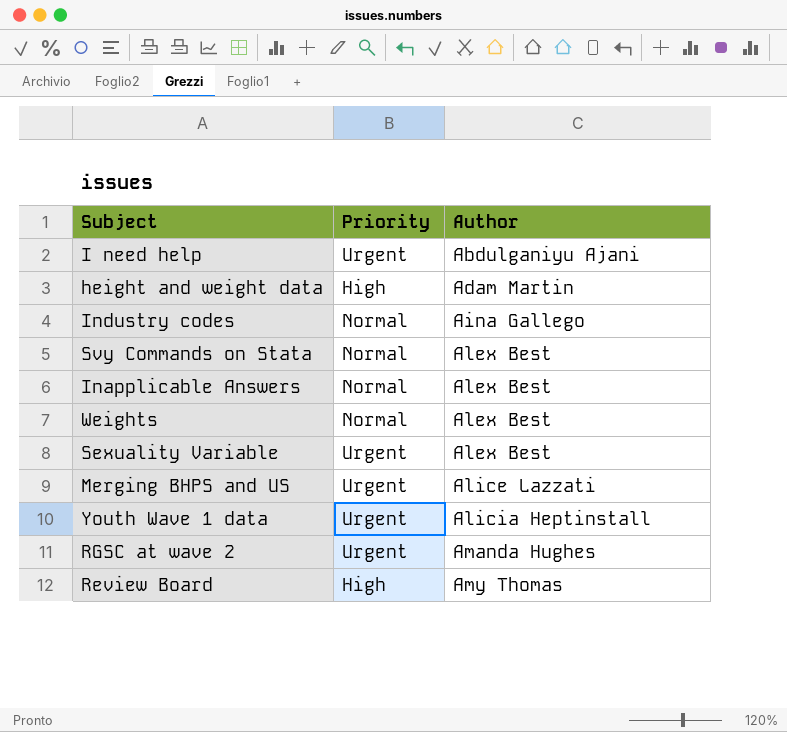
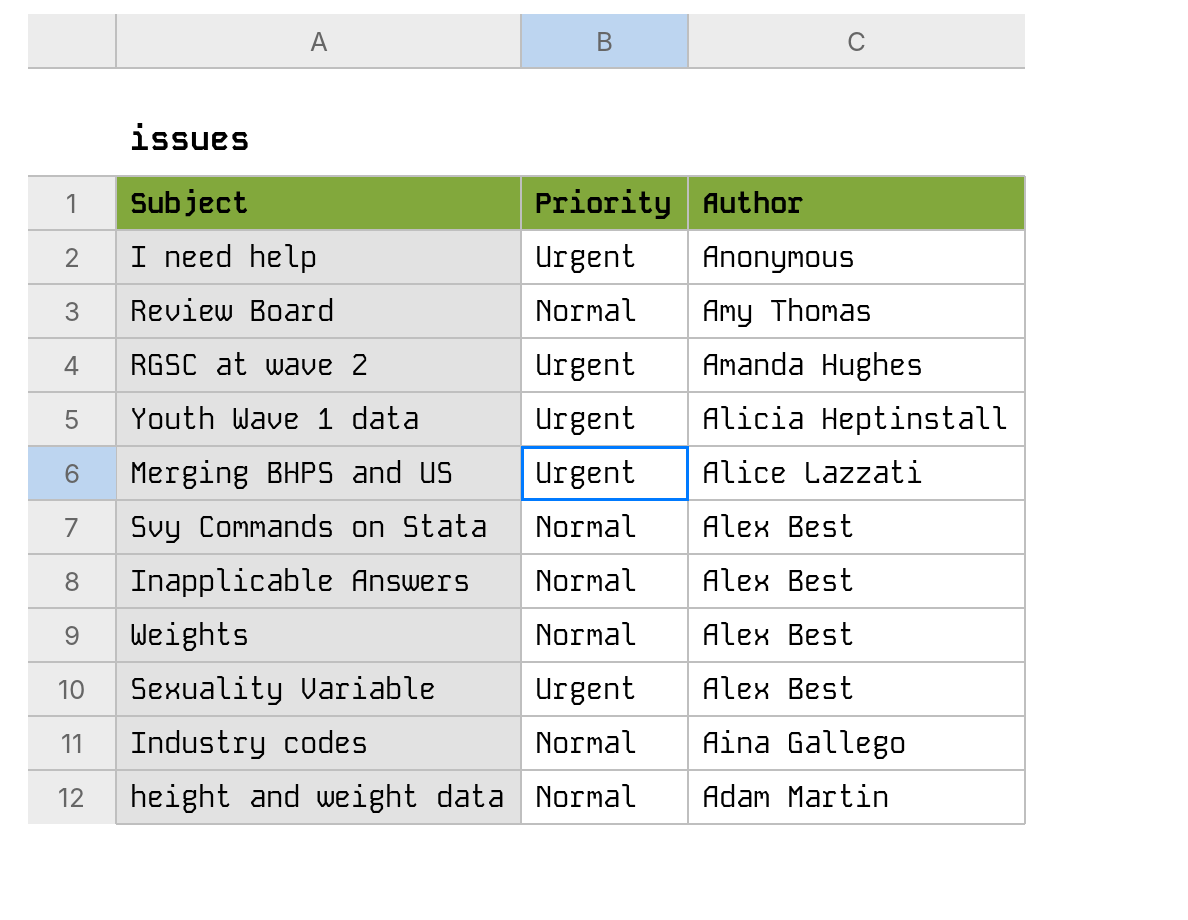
row order: Author ascending -> Author descending
I need help | Author: Abdulganiyu Ajani -> Anonymous
Review Board | Priority: High -> Normal
height and weight data | Priority: High -> Normal

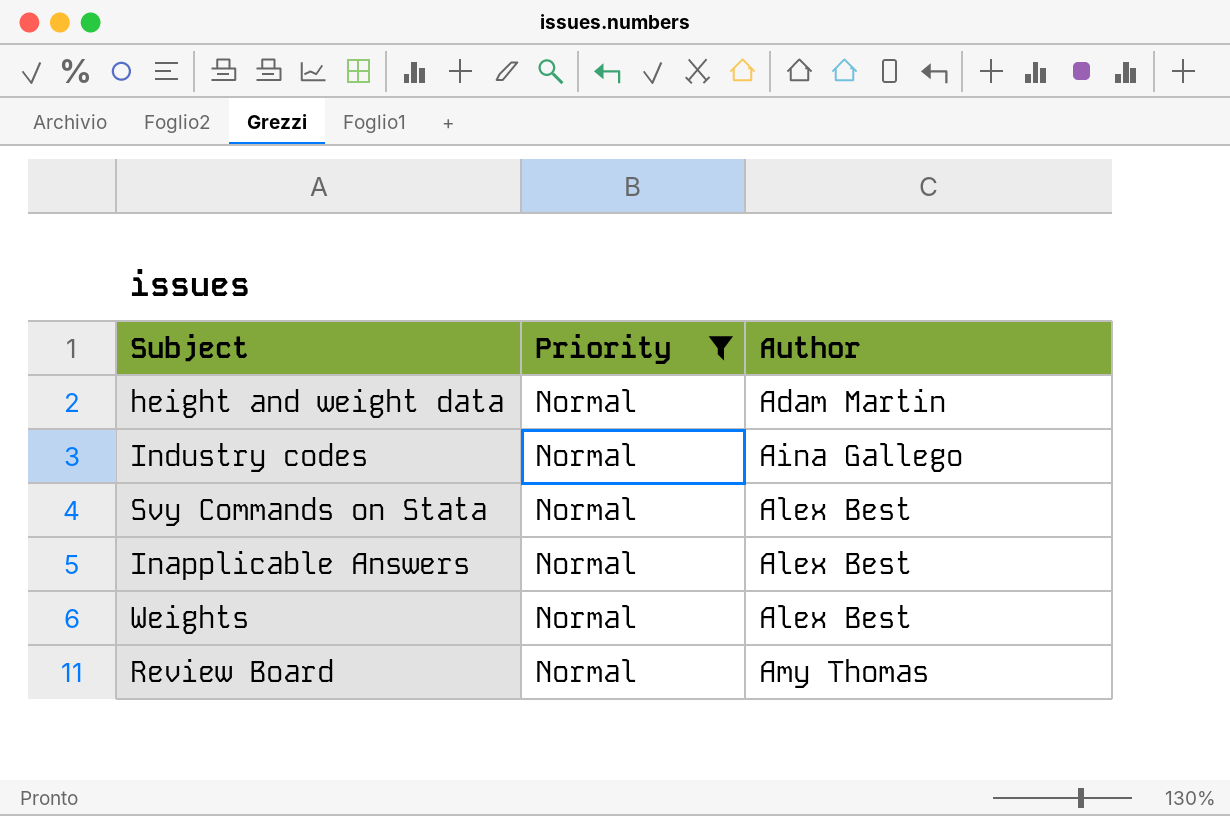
filter: none -> Priority = Normal
row order: Author descending -> Author ascending

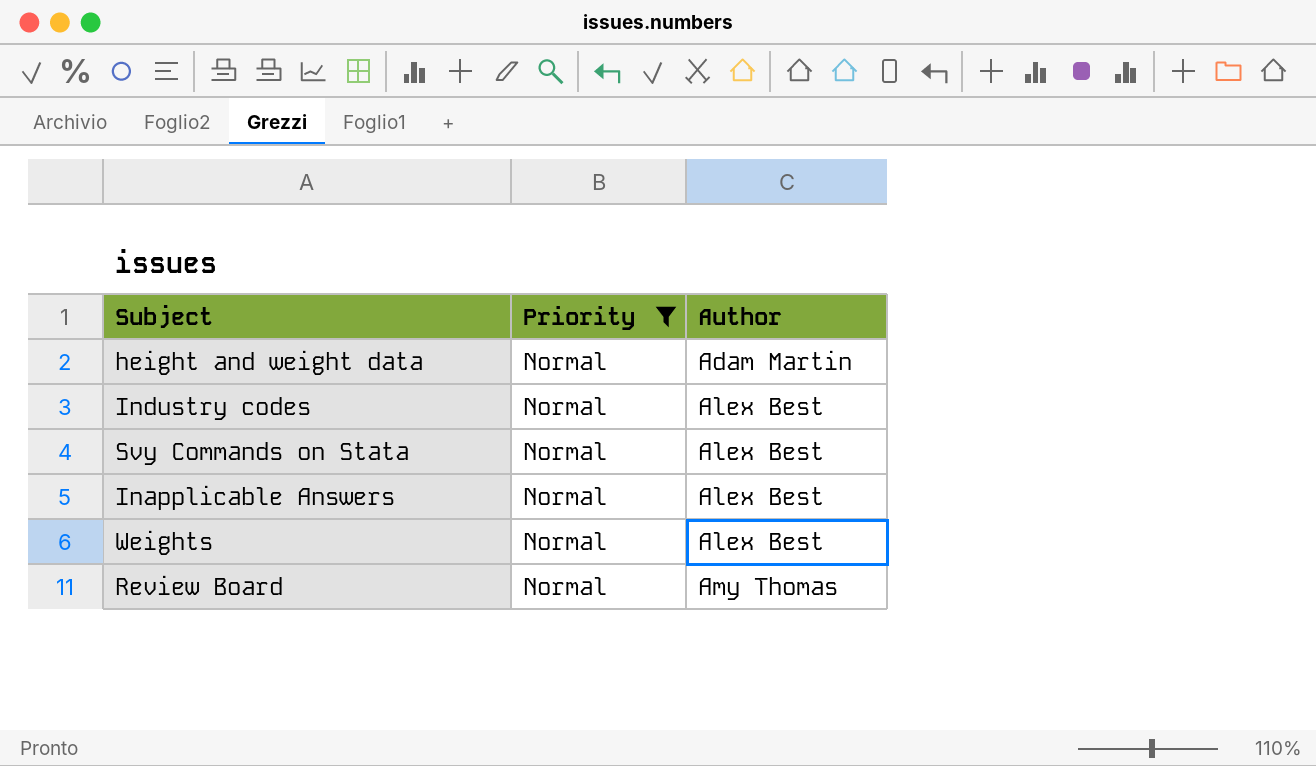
Industry codes | Author: Aina Gallego -> Alex Best

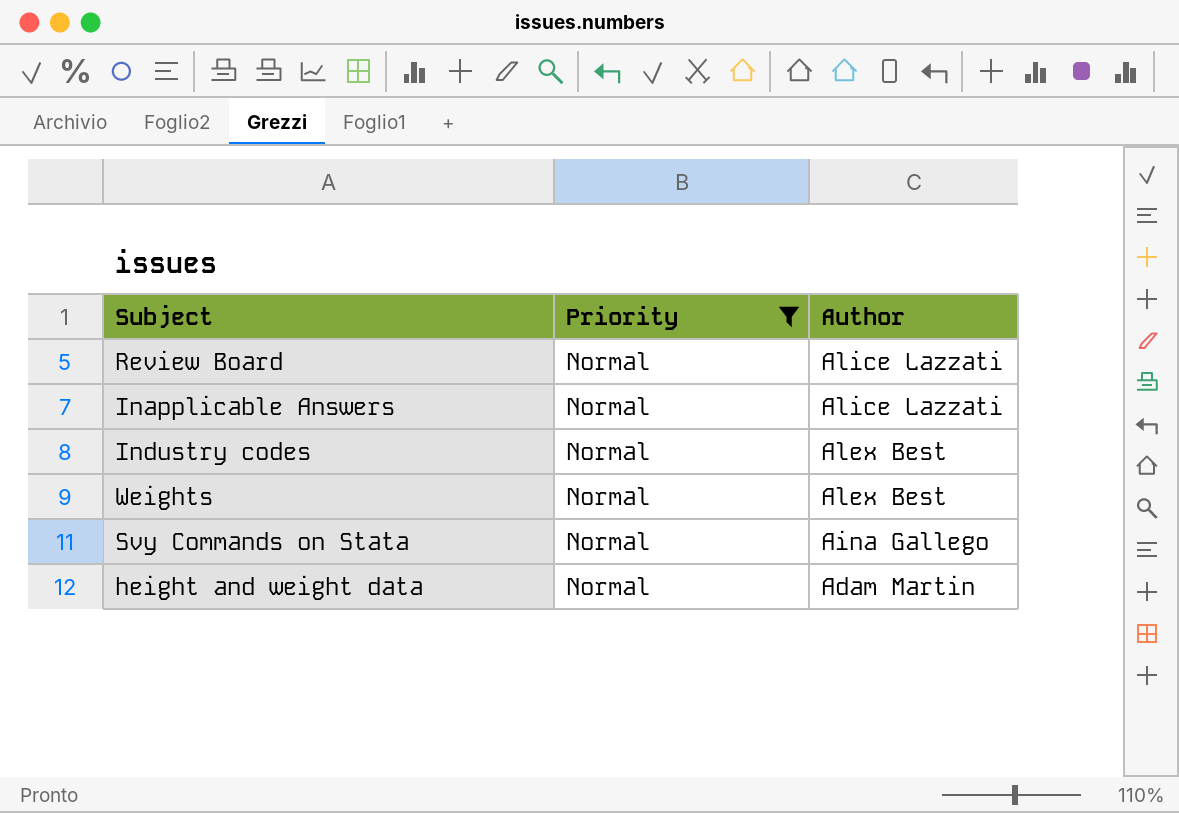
row order: Author ascending -> Author descending
Review Board | Author: Amy Thomas -> Alice Lazzati
Inapplicable Answers | Author: Alex Best -> Alice Lazzati
Svy Commands on Stata | Author: Alex Best -> Aina Gallego

